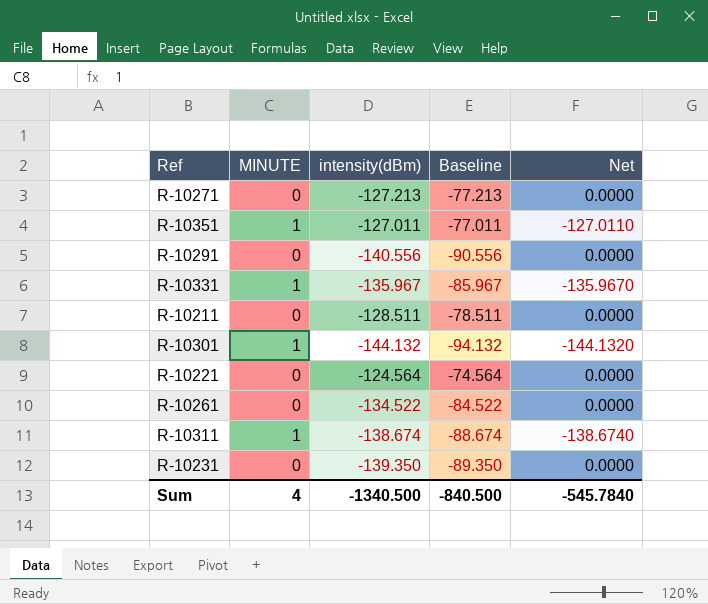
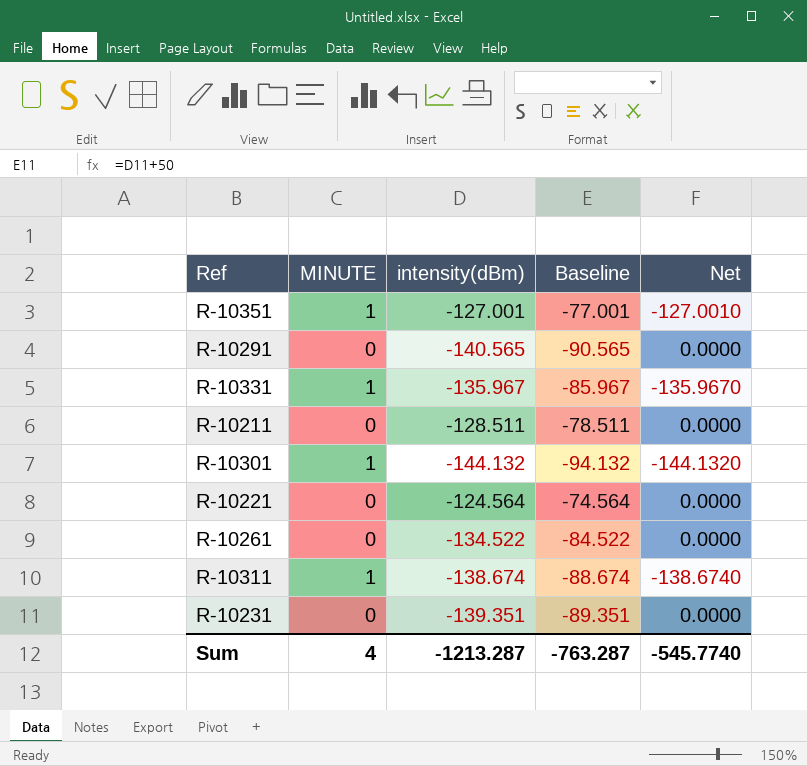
row R-10271: 0 | -127.213 | -77.213 | 0.0000 -> none
R-10351 | intensity(dBm): -127.011 -> -127.001
R-10351 | Baseline: -77.011 -> -77.001
R-10351 | Net: -127.0110 -> -127.0010
R-10291 | intensity(dBm): -140.556 -> -140.565
R-10291 | Baseline: -90.556 -> -90.565
R-10231 | intensity(dBm): -139.350 -> -139.351
R-10231 | Baseline: -89.350 -> -89.351
Sum | intensity(dBm): -1340.500 -> -1213.287
Sum | Baseline: -840.500 -> -763.287
Sum | Net: -545.7840 -> -545.7740

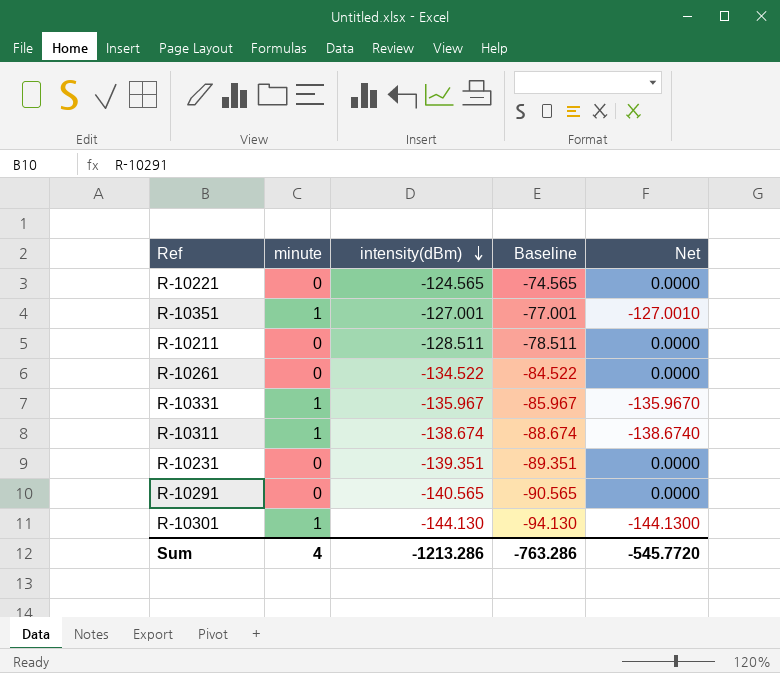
row order: none -> intensity(dBm) descending
column name: MINUTE -> minute
R-10221 | intensity(dBm): -124.564 -> -124.565
R-10221 | Baseline: -74.564 -> -74.565
R-10301 | intensity(dBm): -144.132 -> -144.130
R-10301 | Baseline: -94.132 -> -94.130
R-10301 | Net: -144.1320 -> -144.1300
Sum | intensity(dBm): -1213.287 -> -1213.286
Sum | Baseline: -763.287 -> -763.286
Sum | Net: -545.7740 -> -545.7720

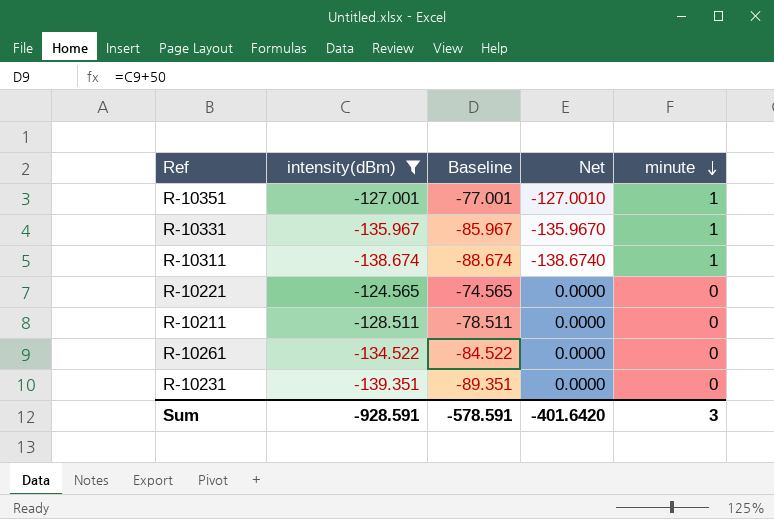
filter: none -> intensity(dBm) >= -139.351
row order: intensity(dBm) descending -> minute descending
column minute | position: 2 -> 5
Sum | intensity(dBm): -1213.286 -> -928.591
Sum | Baseline: -763.286 -> -578.591
Sum | Net: -545.7720 -> -401.6420
Sum | minute: 4 -> 3

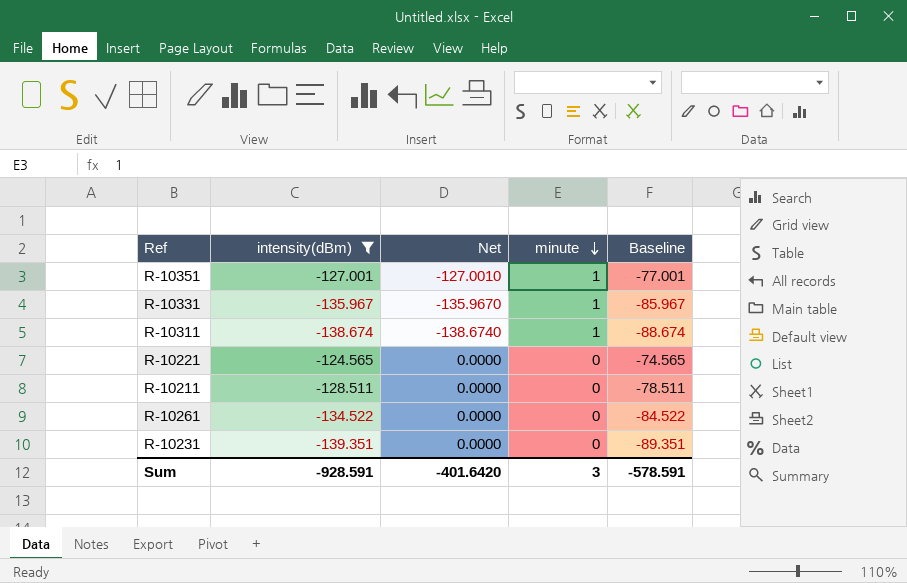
column Baseline | position: 3 -> 5

